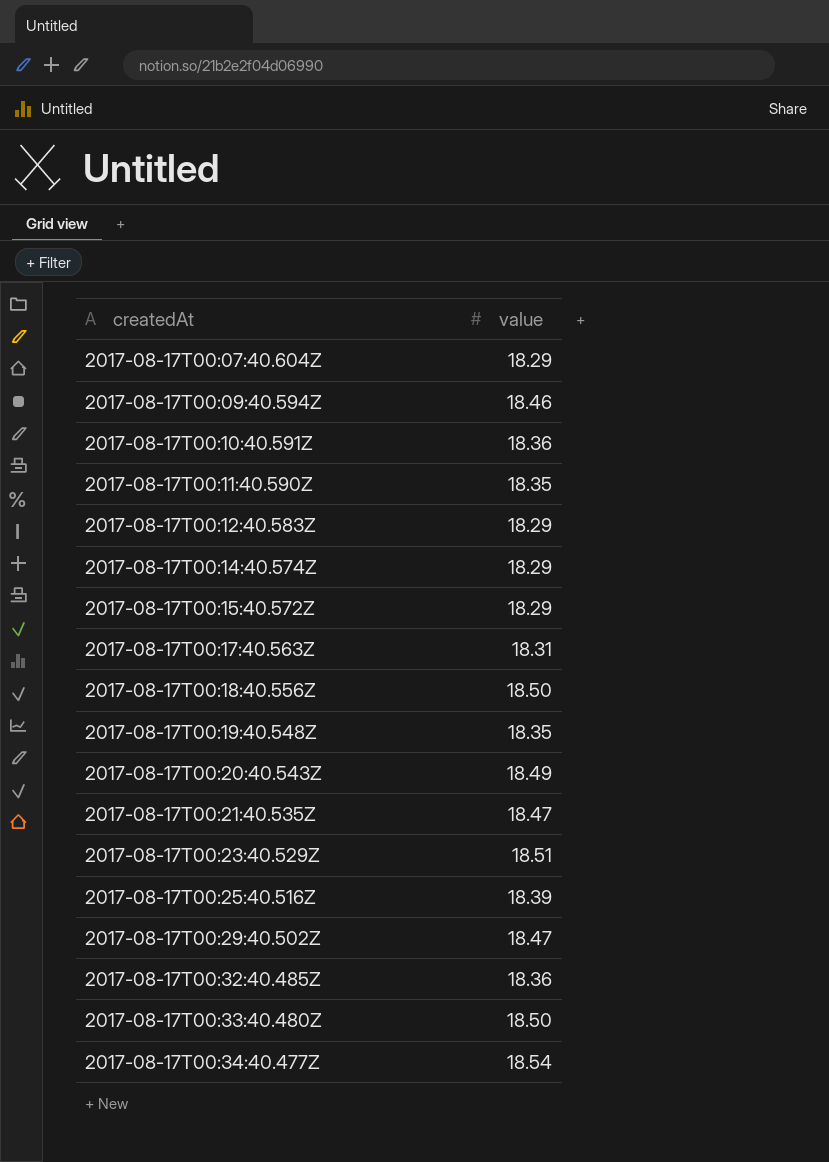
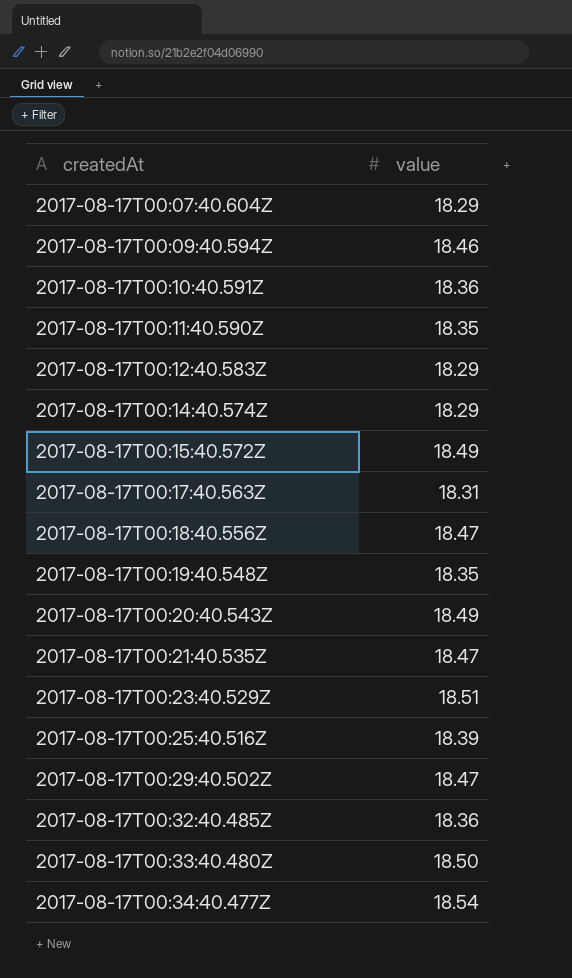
2017-08-17T00:15:40.572Z | value: 18.29 -> 18.49
2017-08-17T00:18:40.556Z | value: 18.50 -> 18.47

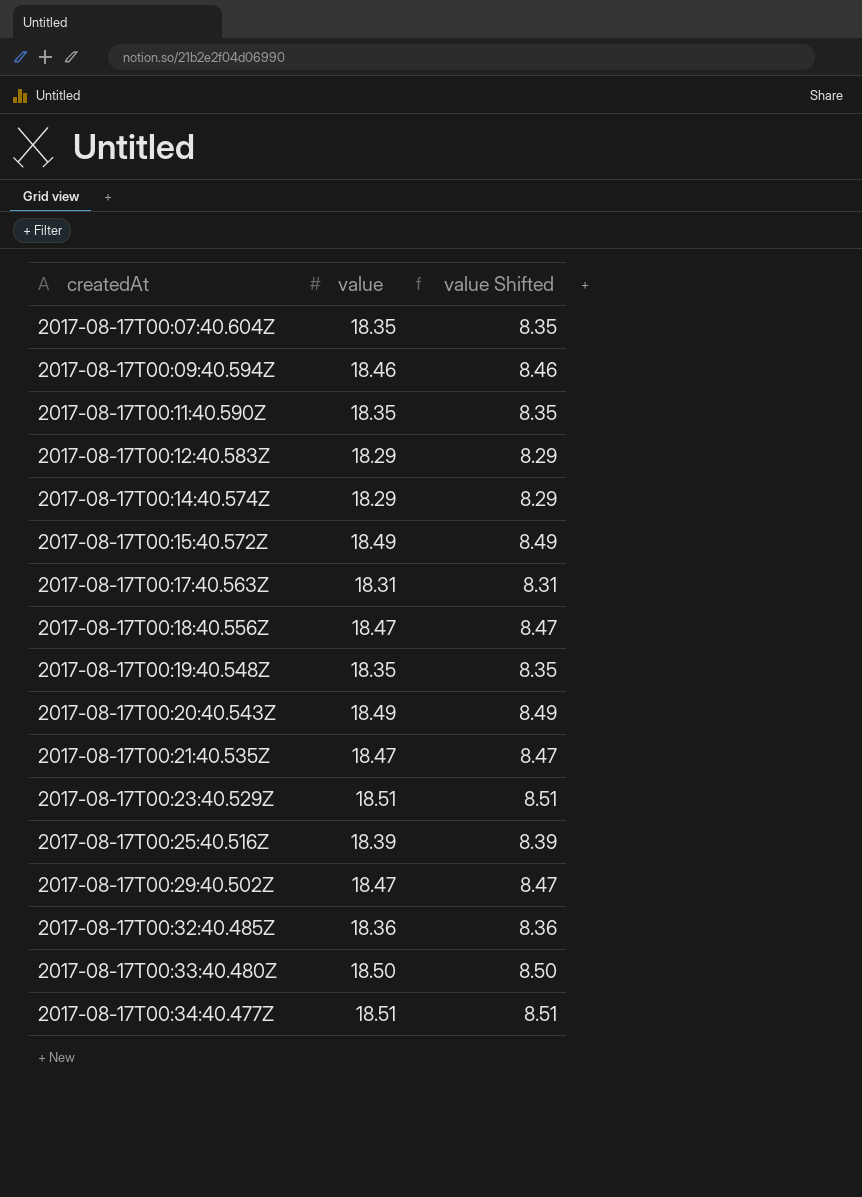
column value Shifted | formula: none -> [value] - 10
row 2017-08-17T00:10:40.591Z: 18.36 -> none
2017-08-17T00:07:40.604Z | value: 18.29 -> 18.35
2017-08-17T00:34:40.477Z | value: 18.54 -> 18.51

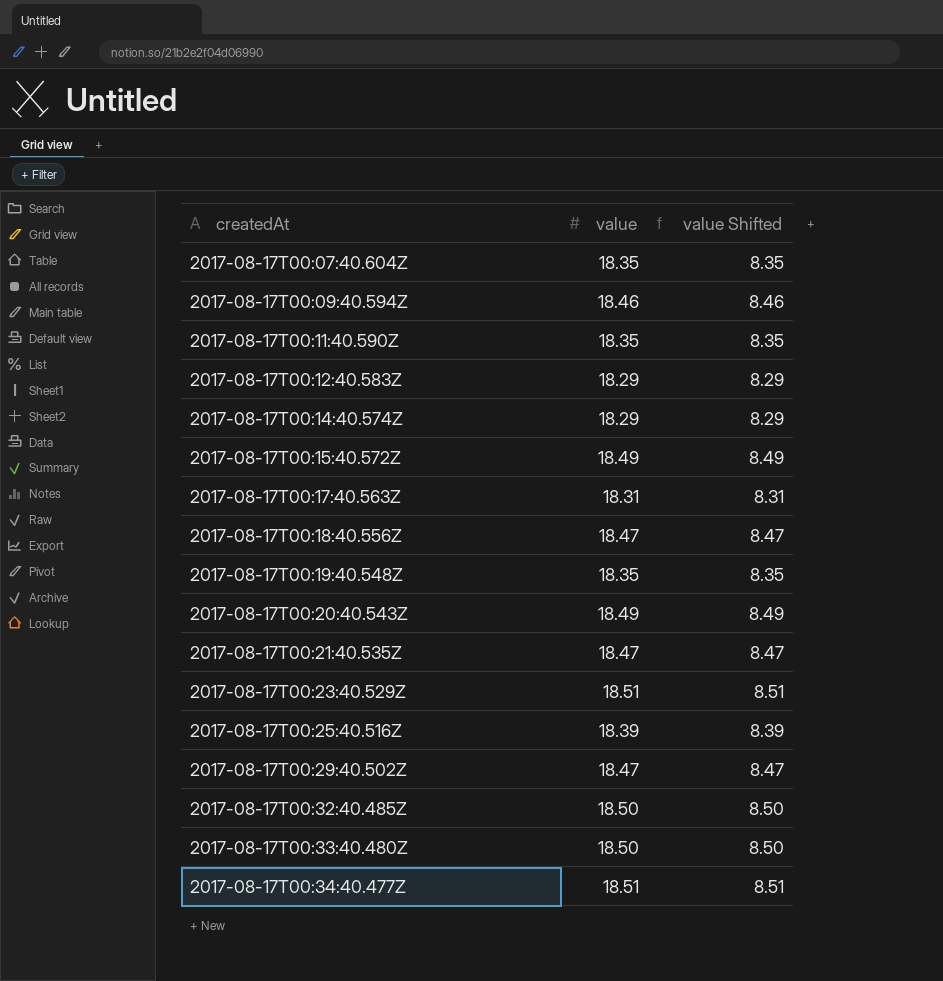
2017-08-17T00:32:40.485Z | value: 18.36 -> 18.50
2017-08-17T00:32:40.485Z | value Shifted: 8.36 -> 8.50

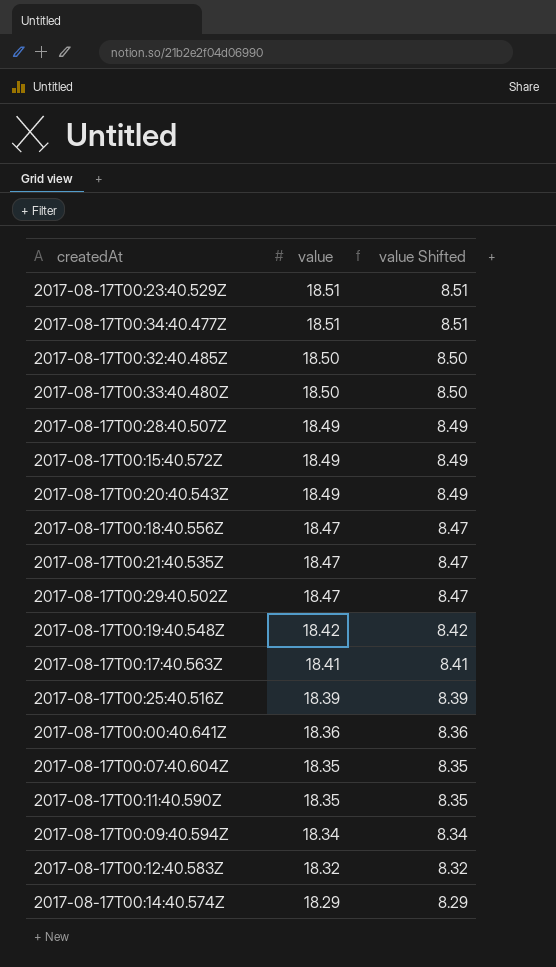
row order: createdAt ascending -> value descending
row 2017-08-17T00:28:40.507Z: none -> 18.49 | 8.49
2017-08-17T00:19:40.548Z | value: 18.35 -> 18.42
2017-08-17T00:19:40.548Z | value Shifted: 8.35 -> 8.42
2017-08-17T00:17:40.563Z | value: 18.31 -> 18.41
2017-08-17T00:17:40.563Z | value Shifted: 8.31 -> 8.41
row 2017-08-17T00:00:40.641Z: none -> 18.36 | 8.36
2017-08-17T00:09:40.594Z | value: 18.46 -> 18.34
2017-08-17T00:09:40.594Z | value Shifted: 8.46 -> 8.34
2017-08-17T00:12:40.583Z | value: 18.29 -> 18.32
2017-08-17T00:12:40.583Z | value Shifted: 8.29 -> 8.32

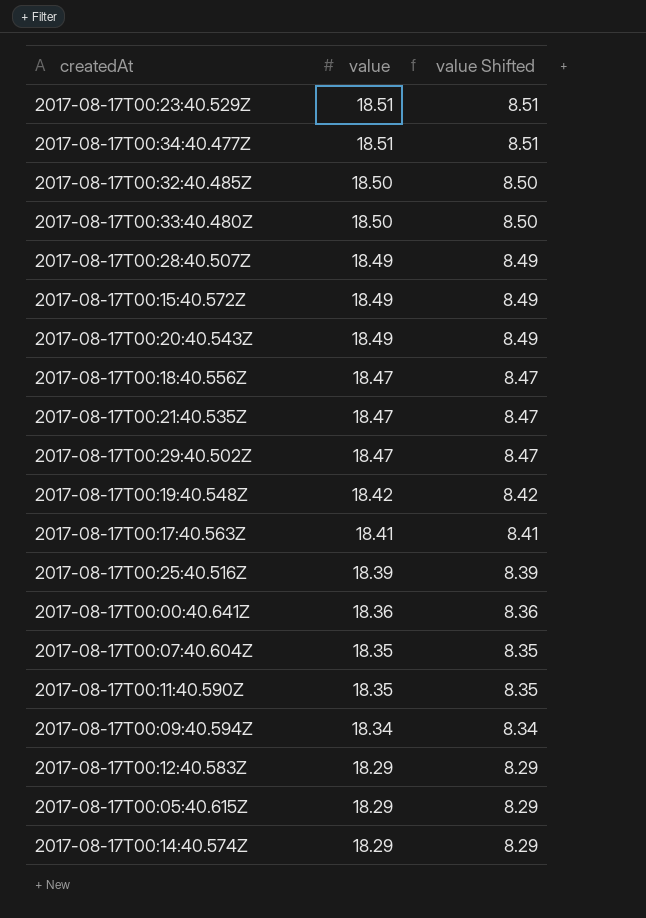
2017-08-17T00:12:40.583Z | value: 18.32 -> 18.29
2017-08-17T00:12:40.583Z | value Shifted: 8.32 -> 8.29
row 2017-08-17T00:05:40.615Z: none -> 18.29 | 8.29

